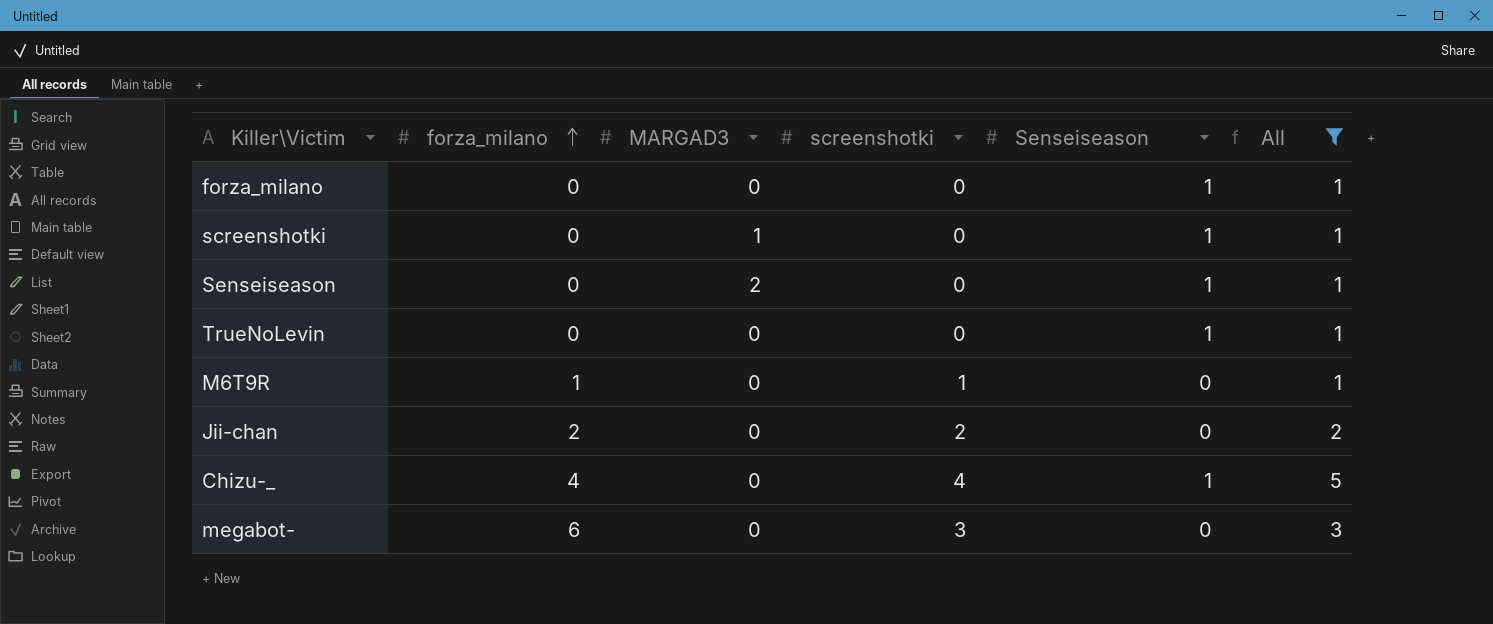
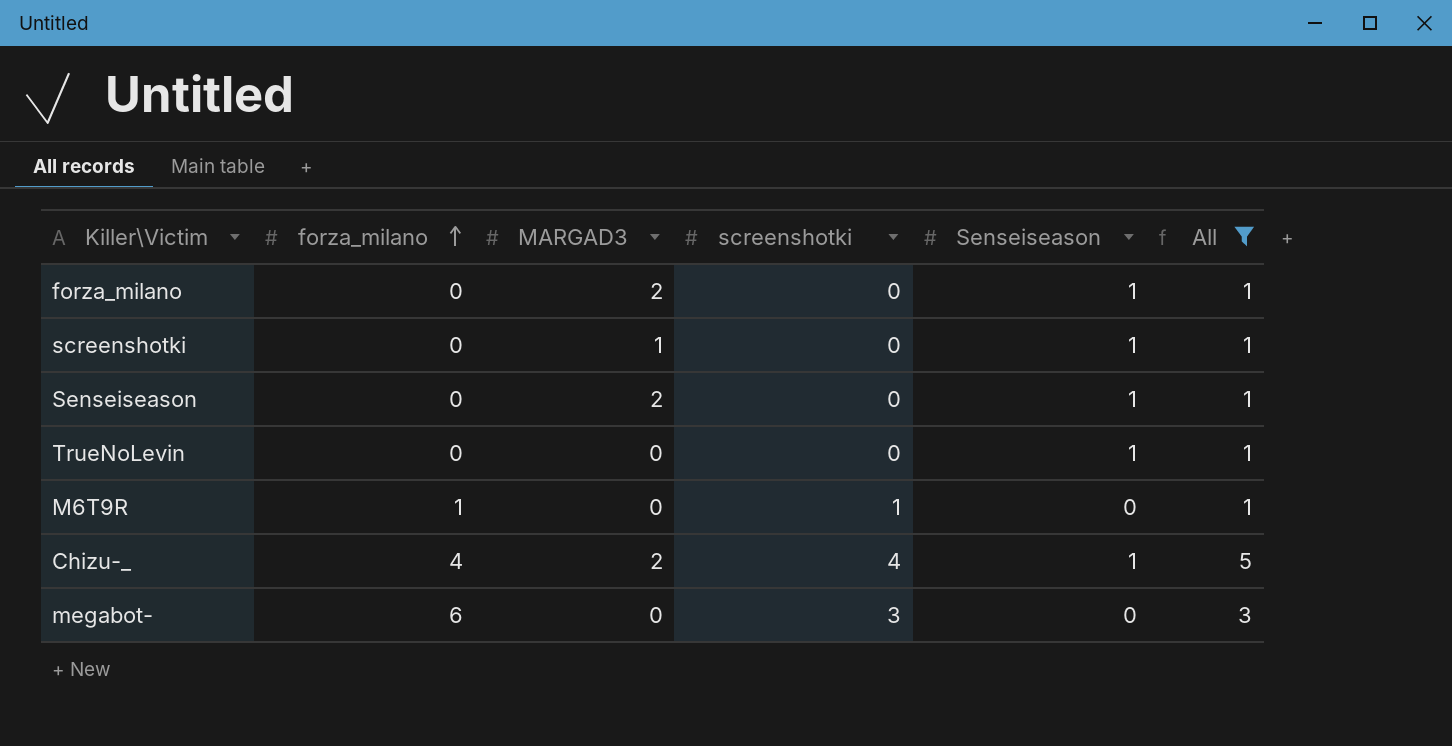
row Jii-chan: 2 | 0 | 2 | 0 | 2 -> none
forza_milano | MARGAD3: 0 -> 2
Chizu-_ | MARGAD3: 0 -> 2

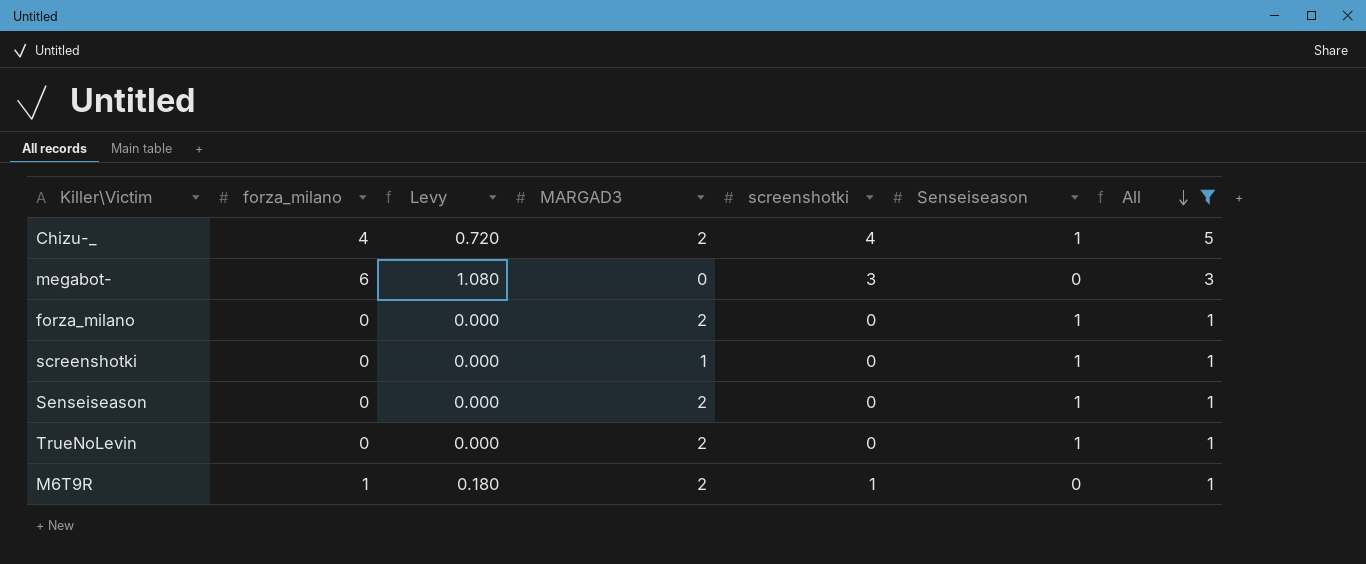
row order: forza_milano ascending -> All descending
column Levy | formula: none -> [forza_milano] * 0.18
TrueNoLevin | MARGAD3: 0 -> 2
M6T9R | MARGAD3: 0 -> 2

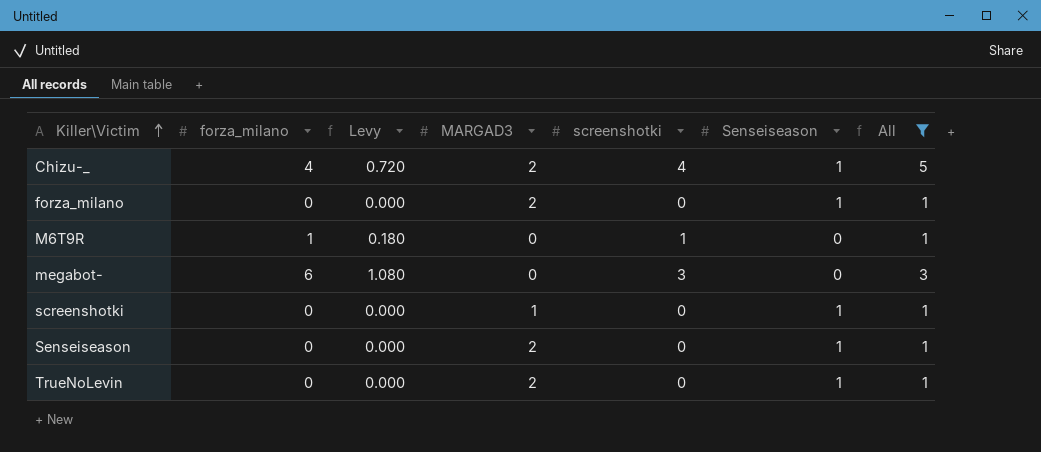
row order: All descending -> Killer\Victim ascending
M6T9R | MARGAD3: 2 -> 0

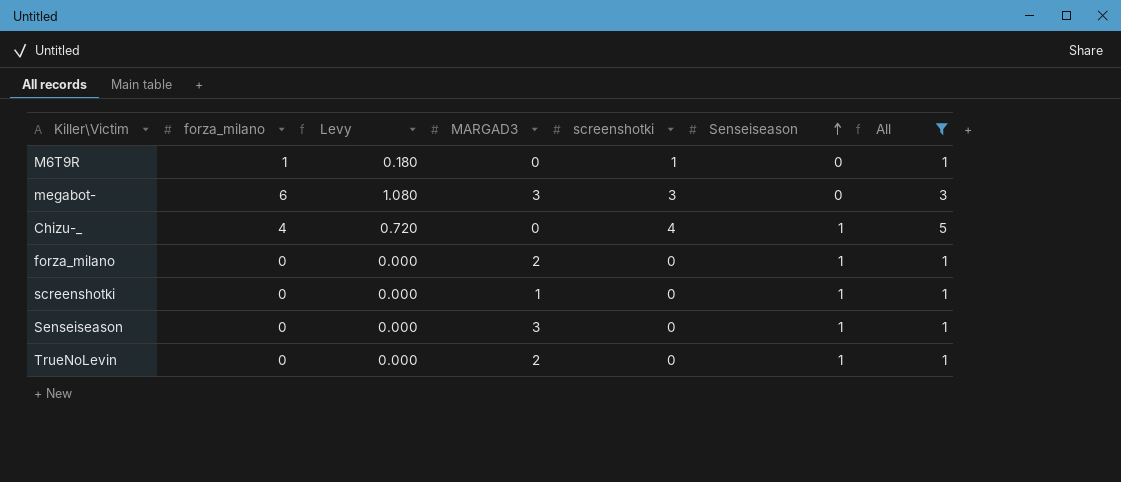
row order: Killer\Victim ascending -> Senseiseason ascending
megabot- | MARGAD3: 0 -> 3
Chizu-_ | MARGAD3: 2 -> 0
Senseiseason | MARGAD3: 2 -> 3

